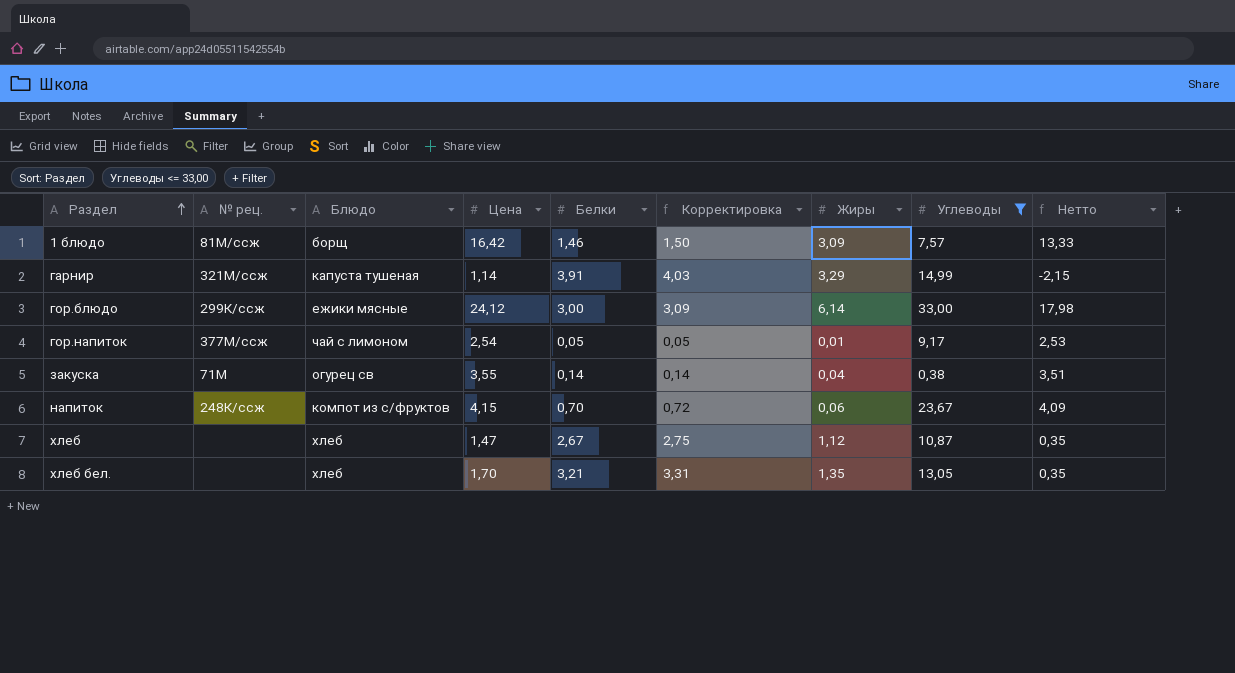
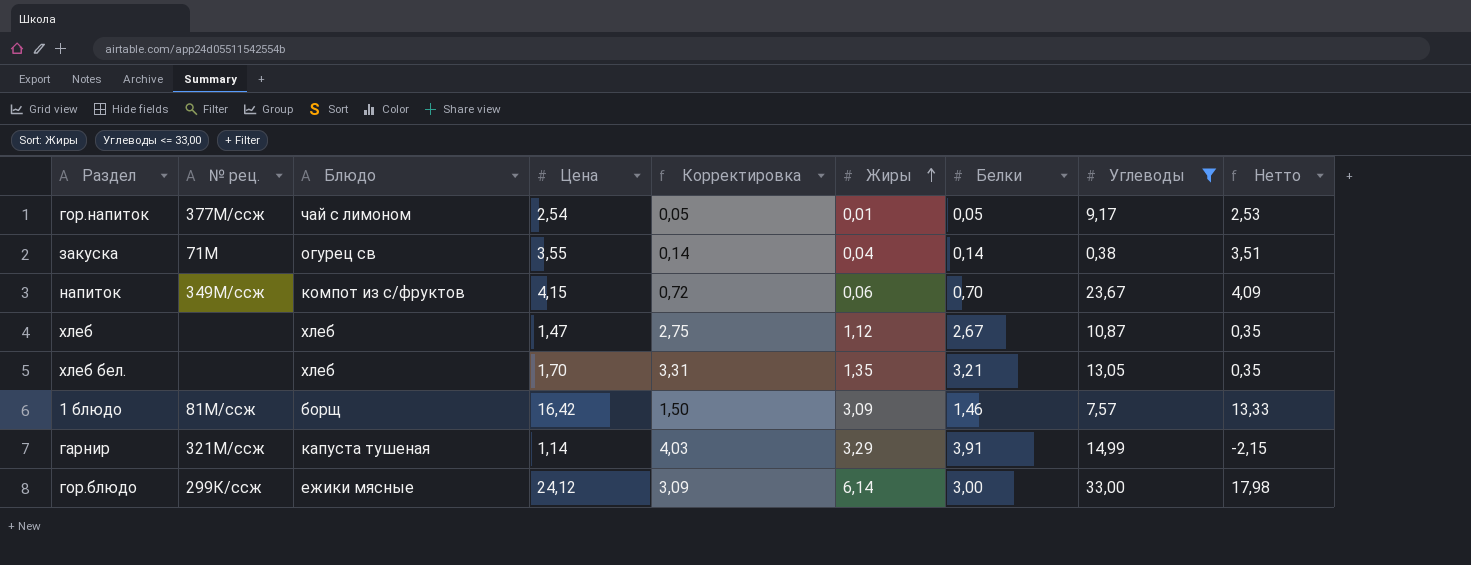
row order: Раздел ascending -> Жиры ascending
column Белки | position: 5 -> 7
напиток | № рец.: 248К/ссж -> 349М/ссж

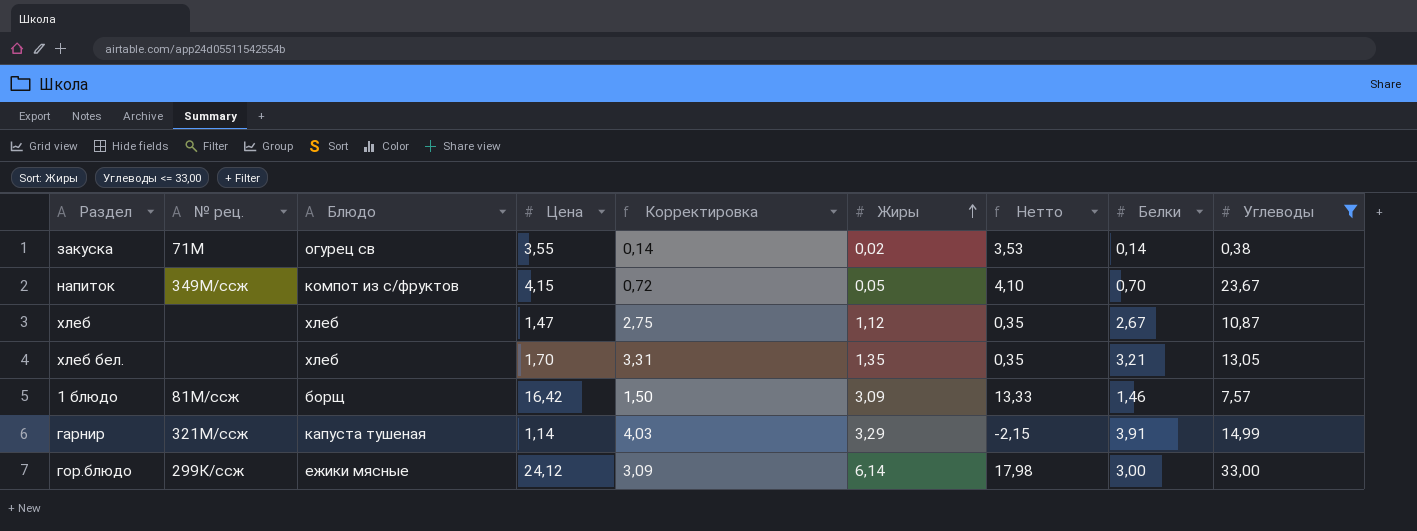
column Нетто | position: 9 -> 7
row гор.напиток: 377М/ссж | чай с лимоном | 2,54 | 0,05 | 0,01 | 0,05 | 9,17 | 2,53 -> none
закуска | Жиры: 0,04 -> 0,02
закуска | Нетто: 3,51 -> 3,53
напиток | Жиры: 0,06 -> 0,05
напиток | Нетто: 4,09 -> 4,10

